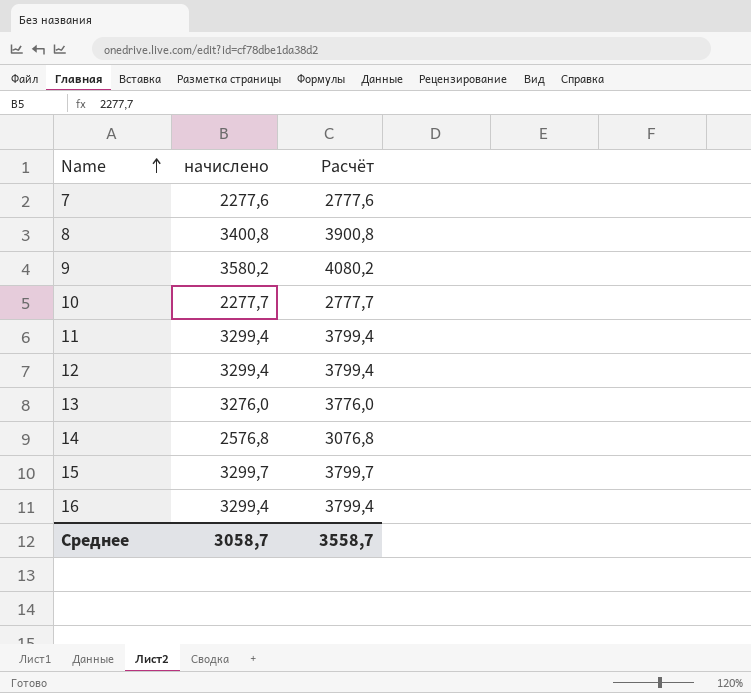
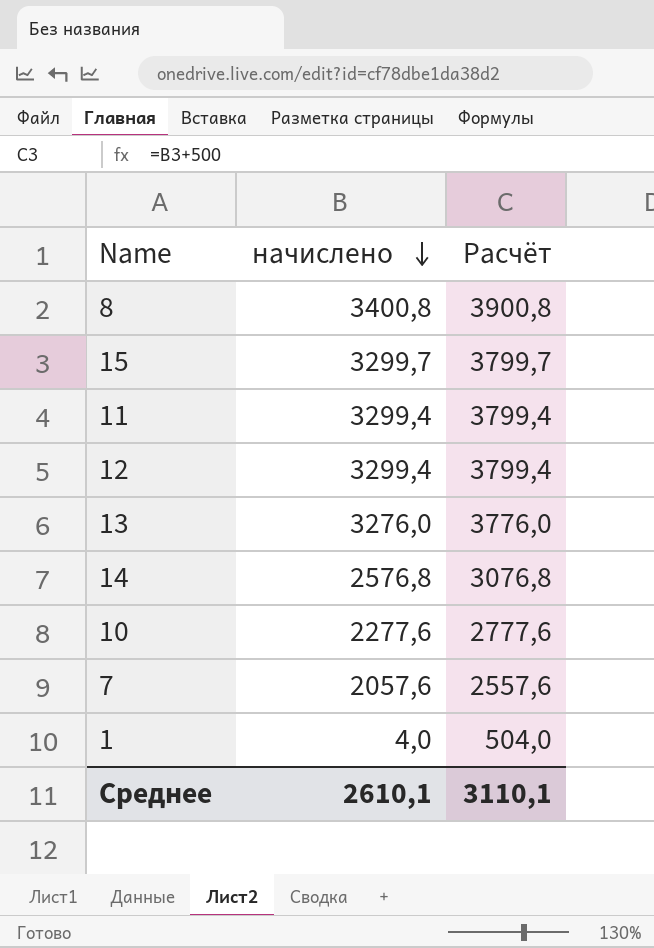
row order: Name ascending -> начислено descending
row 9: 3580,2 | 4080,2 -> none
row 16: 3299,4 | 3799,4 -> none
10 | начислено: 2277,7 -> 2277,6
10 | Расчёт: 2777,7 -> 2777,6
7 | начислено: 2277,6 -> 2057,6
7 | Расчёт: 2777,6 -> 2557,6
row 1: none -> 4,0 | 504,0
Среднее | начислено: 3058,7 -> 2610,1
Среднее | Расчёт: 3558,7 -> 3110,1

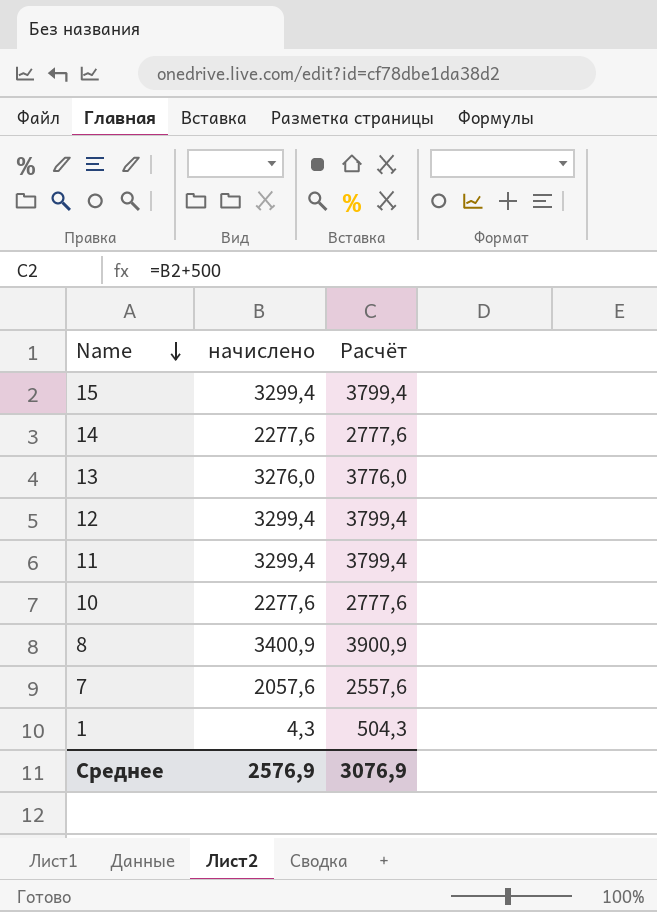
row order: начислено descending -> Name descending
15 | начислено: 3299,7 -> 3299,4
15 | Расчёт: 3799,7 -> 3799,4
14 | начислено: 2576,8 -> 2277,6
14 | Расчёт: 3076,8 -> 2777,6
8 | начислено: 3400,8 -> 3400,9
8 | Расчёт: 3900,8 -> 3900,9
1 | начислено: 4,0 -> 4,3
1 | Расчёт: 504,0 -> 504,3
Среднее | начислено: 2610,1 -> 2576,9
Среднее | Расчёт: 3110,1 -> 3076,9

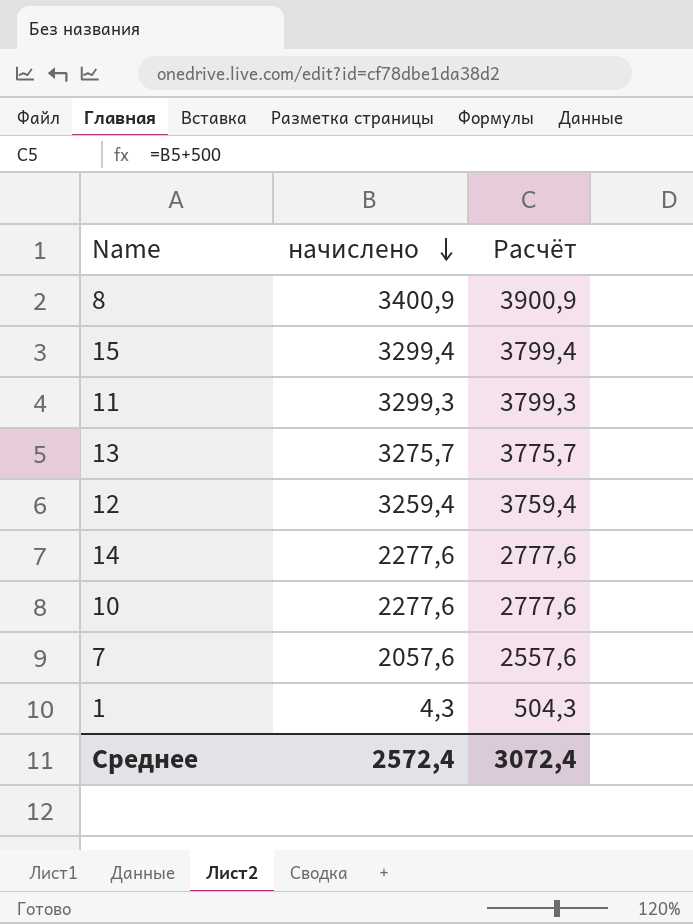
row order: Name descending -> начислено descending
11 | начислено: 3299,4 -> 3299,3
11 | Расчёт: 3799,4 -> 3799,3
13 | начислено: 3276,0 -> 3275,7
13 | Расчёт: 3776,0 -> 3775,7
12 | начислено: 3299,4 -> 3259,4
12 | Расчёт: 3799,4 -> 3759,4
Среднее | начислено: 2576,9 -> 2572,4
Среднее | Расчёт: 3076,9 -> 3072,4

